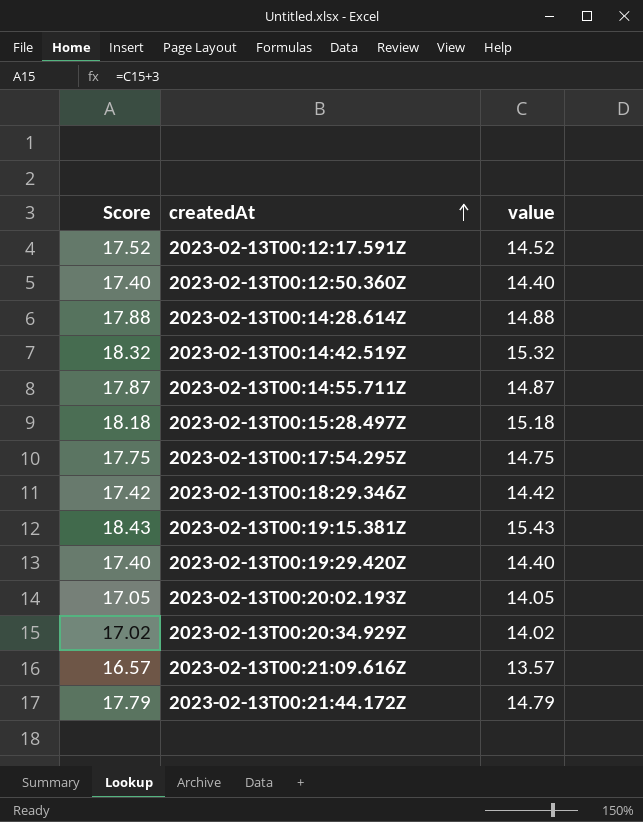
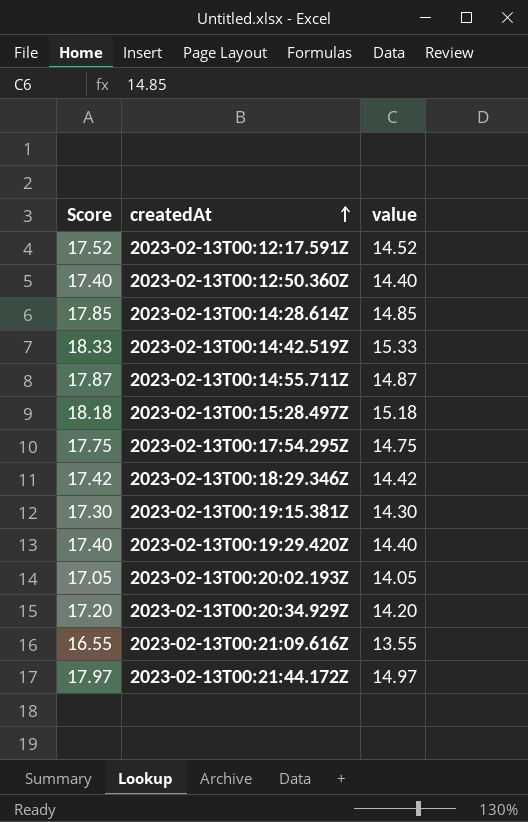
2023-02-13T00:14:28.614Z | Score: 17.88 -> 17.85
2023-02-13T00:14:28.614Z | value: 14.88 -> 14.85
2023-02-13T00:14:42.519Z | Score: 18.32 -> 18.33
2023-02-13T00:14:42.519Z | value: 15.32 -> 15.33
2023-02-13T00:19:15.381Z | Score: 18.43 -> 17.30
2023-02-13T00:19:15.381Z | value: 15.43 -> 14.30
2023-02-13T00:20:34.929Z | Score: 17.02 -> 17.20
2023-02-13T00:20:34.929Z | value: 14.02 -> 14.20
2023-02-13T00:21:09.616Z | Score: 16.57 -> 16.55
2023-02-13T00:21:09.616Z | value: 13.57 -> 13.55
2023-02-13T00:21:44.172Z | Score: 17.79 -> 17.97
2023-02-13T00:21:44.172Z | value: 14.79 -> 14.97

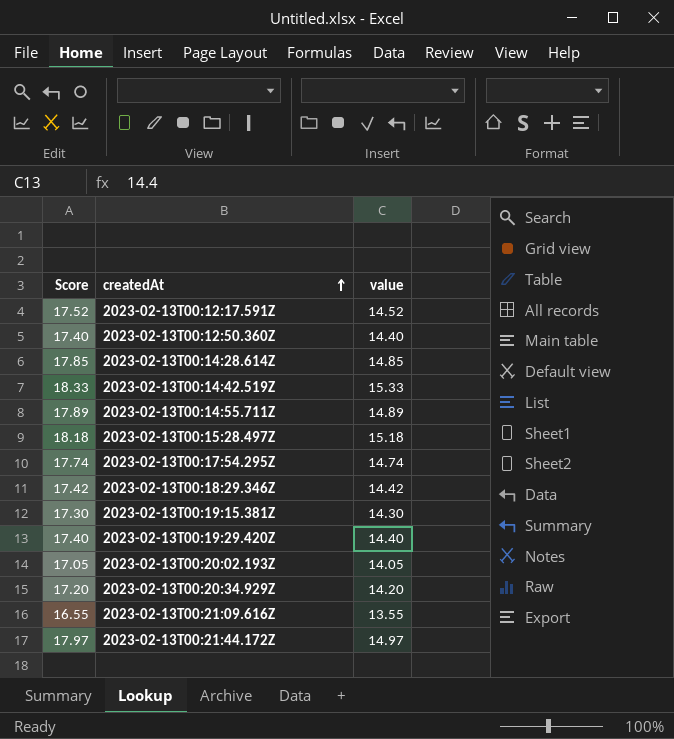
2023-02-13T00:14:55.711Z | Score: 17.87 -> 17.89
2023-02-13T00:14:55.711Z | value: 14.87 -> 14.89
2023-02-13T00:17:54.295Z | Score: 17.75 -> 17.74
2023-02-13T00:17:54.295Z | value: 14.75 -> 14.74

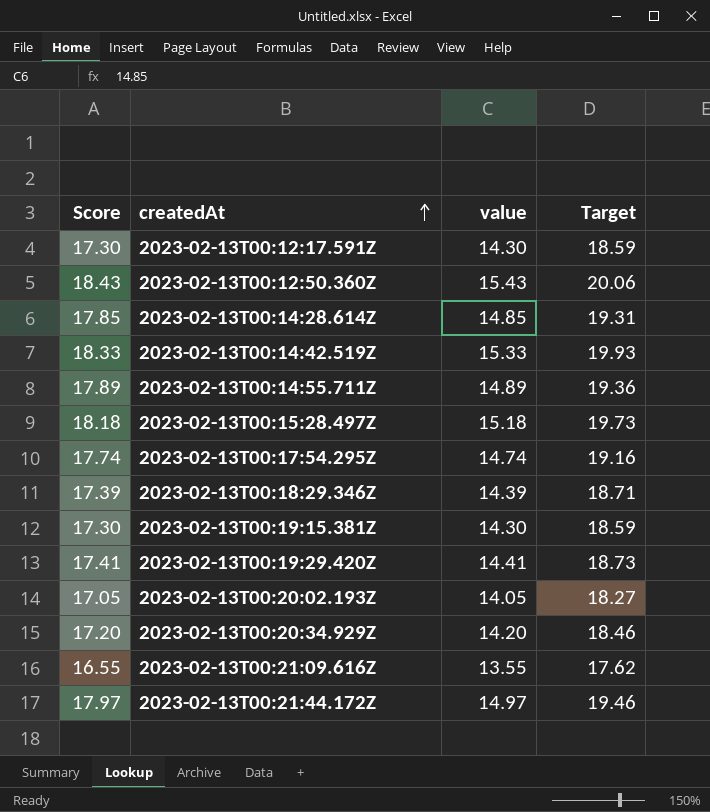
column Target | formula: none -> [value] * 1.3
2023-02-13T00:12:17.591Z | Score: 17.52 -> 17.30
2023-02-13T00:12:17.591Z | value: 14.52 -> 14.30
2023-02-13T00:12:50.360Z | Score: 17.40 -> 18.43
2023-02-13T00:12:50.360Z | value: 14.40 -> 15.43
2023-02-13T00:18:29.346Z | Score: 17.42 -> 17.39
2023-02-13T00:18:29.346Z | value: 14.42 -> 14.39
2023-02-13T00:19:29.420Z | Score: 17.40 -> 17.41
2023-02-13T00:19:29.420Z | value: 14.40 -> 14.41

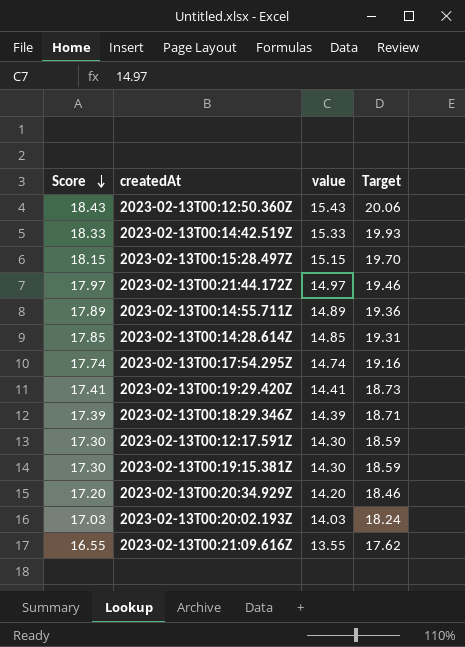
row order: createdAt ascending -> Score descending
2023-02-13T00:15:28.497Z | Score: 18.18 -> 18.15
2023-02-13T00:15:28.497Z | value: 15.18 -> 15.15
2023-02-13T00:15:28.497Z | Target: 19.73 -> 19.70
2023-02-13T00:20:02.193Z | Score: 17.05 -> 17.03
2023-02-13T00:20:02.193Z | value: 14.05 -> 14.03
2023-02-13T00:20:02.193Z | Target: 18.27 -> 18.24

